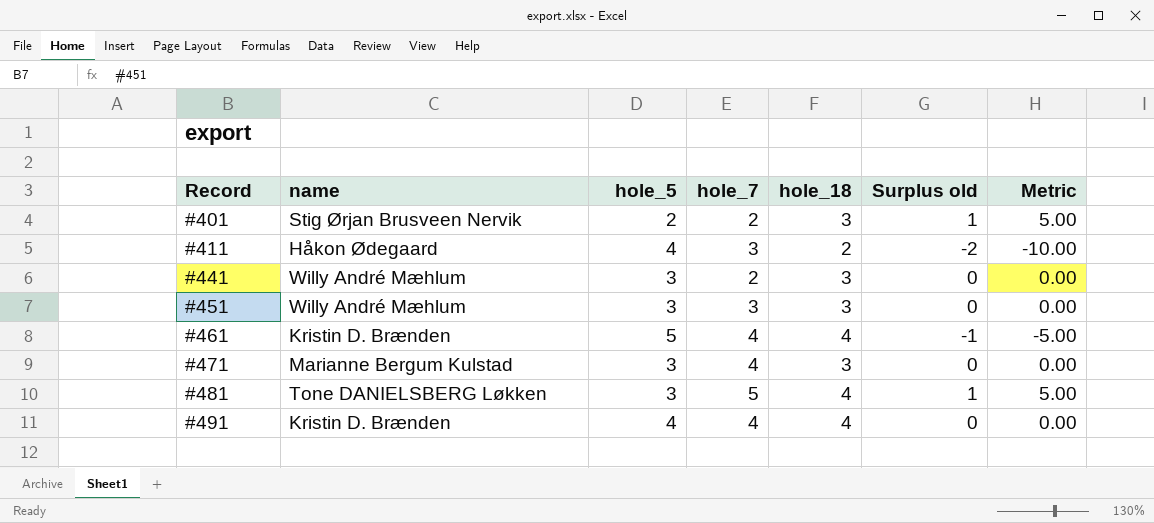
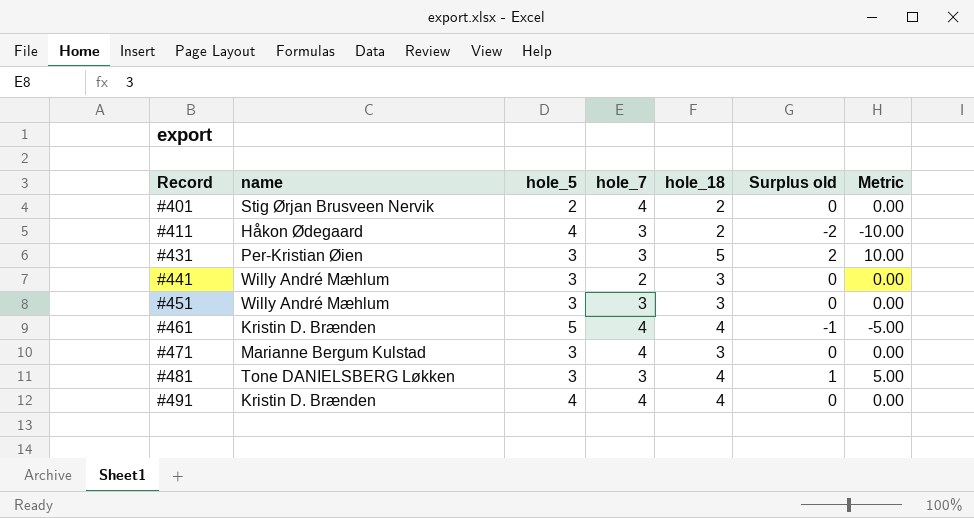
#401 | hole_7: 2 -> 4
#401 | hole_18: 3 -> 2
#401 | Surplus old: 1 -> 0
#401 | Metric: 5.00 -> 0.00
row #431: none -> Per-Kristian Øien | 3 | 3 | 5 | 2 | 10.00
#481 | hole_7: 5 -> 3

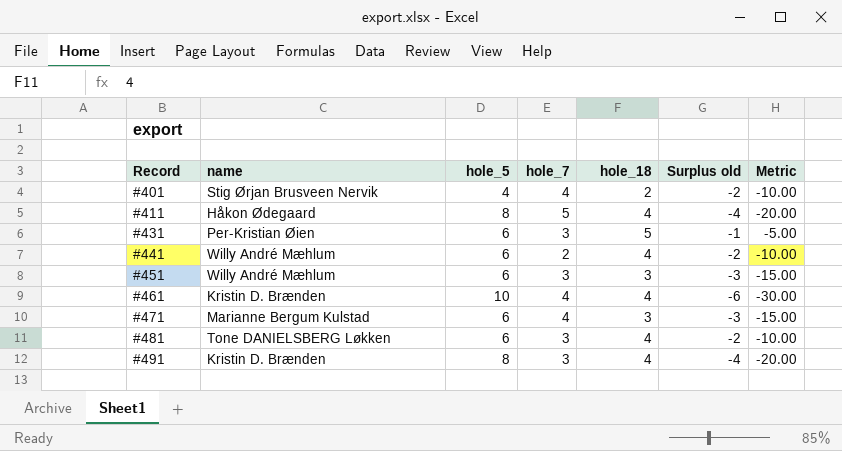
#401 | hole_5: 2 -> 4
#401 | Surplus old: 0 -> -2
#401 | Metric: 0.00 -> -10.00
#411 | hole_5: 4 -> 8
#411 | hole_7: 3 -> 5
#411 | hole_18: 2 -> 4
#411 | Surplus old: -2 -> -4
#411 | Metric: -10.00 -> -20.00
#431 | hole_5: 3 -> 6
#431 | Surplus old: 2 -> -1
#431 | Metric: 10.00 -> -5.00
#441 | hole_5: 3 -> 6
#441 | hole_18: 3 -> 4
#441 | Surplus old: 0 -> -2
#441 | Metric: 0.00 -> -10.00
#451 | hole_5: 3 -> 6
#451 | Surplus old: 0 -> -3
#451 | Metric: 0.00 -> -15.00
#461 | hole_5: 5 -> 10
#461 | Surplus old: -1 -> -6
#461 | Metric: -5.00 -> -30.00
#471 | hole_5: 3 -> 6
#471 | Surplus old: 0 -> -3
#471 | Metric: 0.00 -> -15.00
#481 | hole_5: 3 -> 6
#481 | Surplus old: 1 -> -2
#481 | Metric: 5.00 -> -10.00
#491 | hole_5: 4 -> 8
#491 | hole_7: 4 -> 3
#491 | Surplus old: 0 -> -4
#491 | Metric: 0.00 -> -20.00

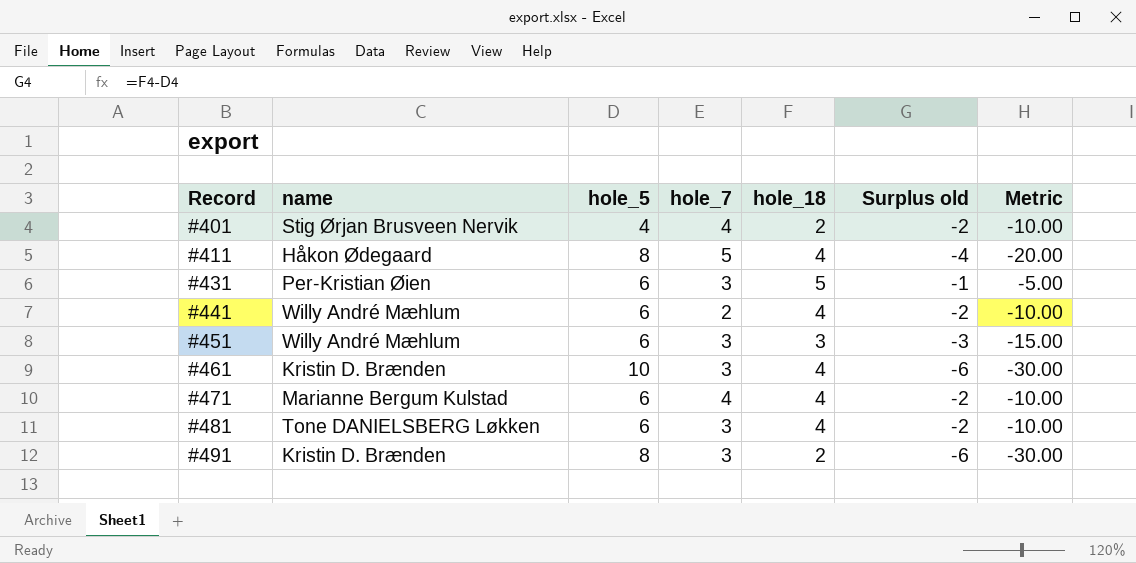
#461 | hole_7: 4 -> 3
#471 | hole_18: 3 -> 4
#471 | Surplus old: -3 -> -2
#471 | Metric: -15.00 -> -10.00
#491 | hole_18: 4 -> 2
#491 | Surplus old: -4 -> -6
#491 | Metric: -20.00 -> -30.00

